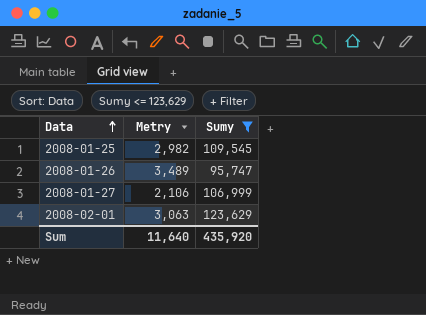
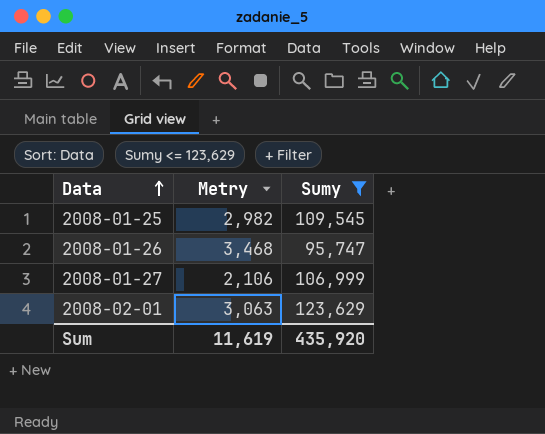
2008-01-26 | Metry: 3,489 -> 3,468
Sum | Metry: 11,640 -> 11,619

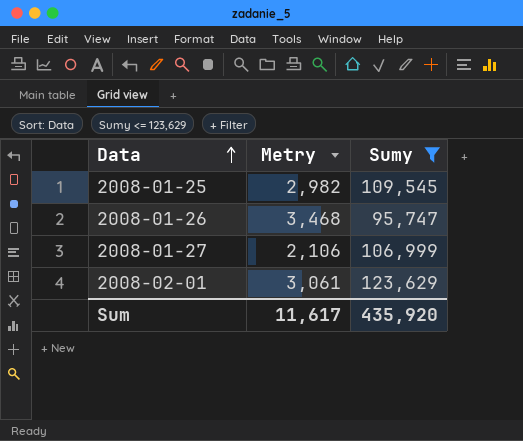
2008-02-01 | Metry: 3,063 -> 3,061
Sum | Metry: 11,619 -> 11,617

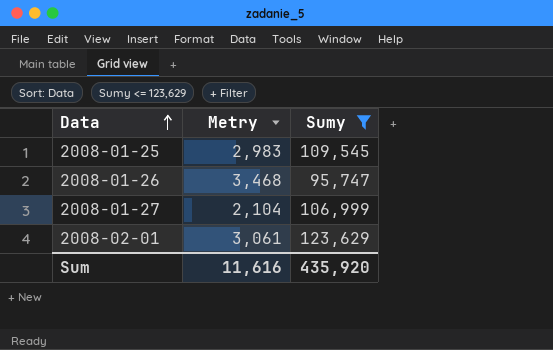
2008-01-25 | Metry: 2,982 -> 2,983
2008-01-27 | Metry: 2,106 -> 2,104
Sum | Metry: 11,617 -> 11,616

